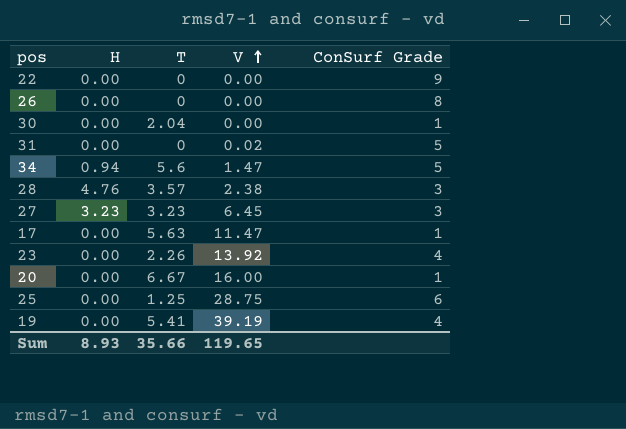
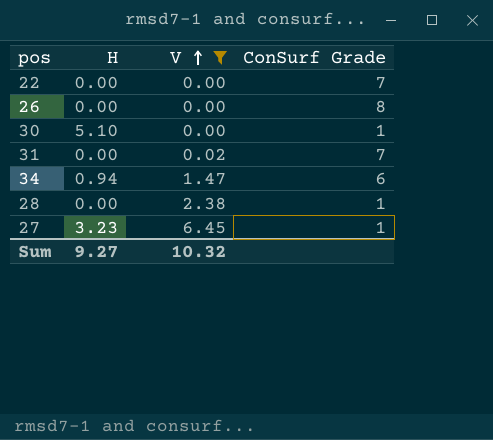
filter: none -> V <= 6.45
column T | position: 3 -> none
22 | ConSurf Grade: 9 -> 7
30 | H: 0.00 -> 5.10
31 | ConSurf Grade: 5 -> 7
34 | ConSurf Grade: 5 -> 6
28 | H: 4.76 -> 0.00
28 | ConSurf Grade: 3 -> 1
27 | ConSurf Grade: 3 -> 1
Sum | H: 8.93 -> 9.27
Sum | V: 119.65 -> 10.32

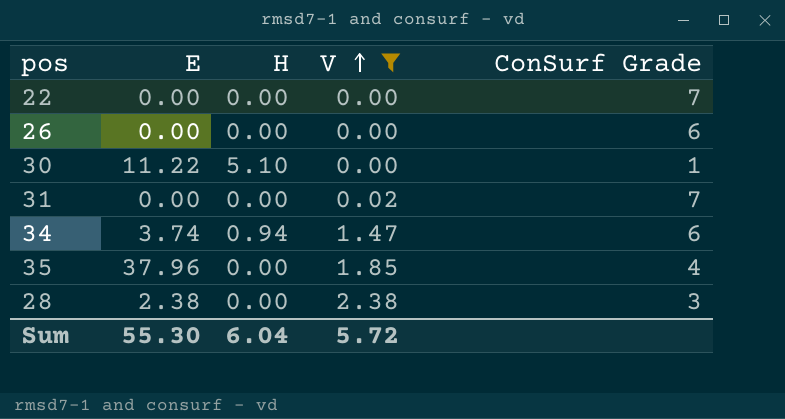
column E | position: none -> 2
row 27: 3.23 | 6.45 | 1 -> none
26 | ConSurf Grade: 8 -> 6
row 35: none -> 37.96 | 0.00 | 1.85 | 4
28 | ConSurf Grade: 1 -> 3
Sum | H: 9.27 -> 6.04
Sum | V: 10.32 -> 5.72

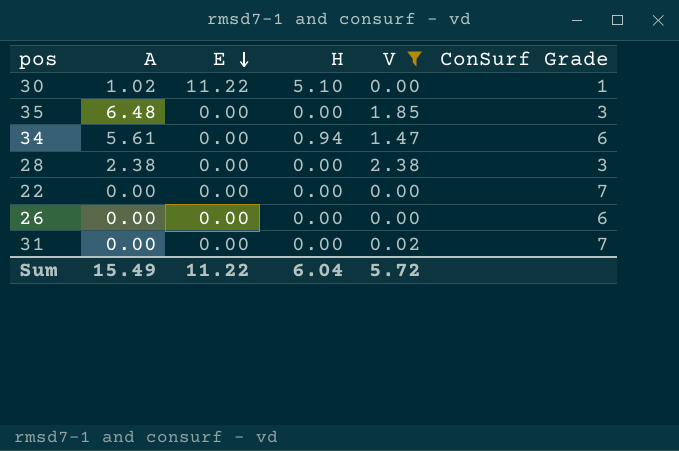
row order: V ascending -> E descending
column A | position: none -> 2
35 | E: 37.96 -> 0.00
35 | ConSurf Grade: 4 -> 3
34 | E: 3.74 -> 0.00
28 | E: 2.38 -> 0.00
Sum | E: 55.30 -> 11.22

